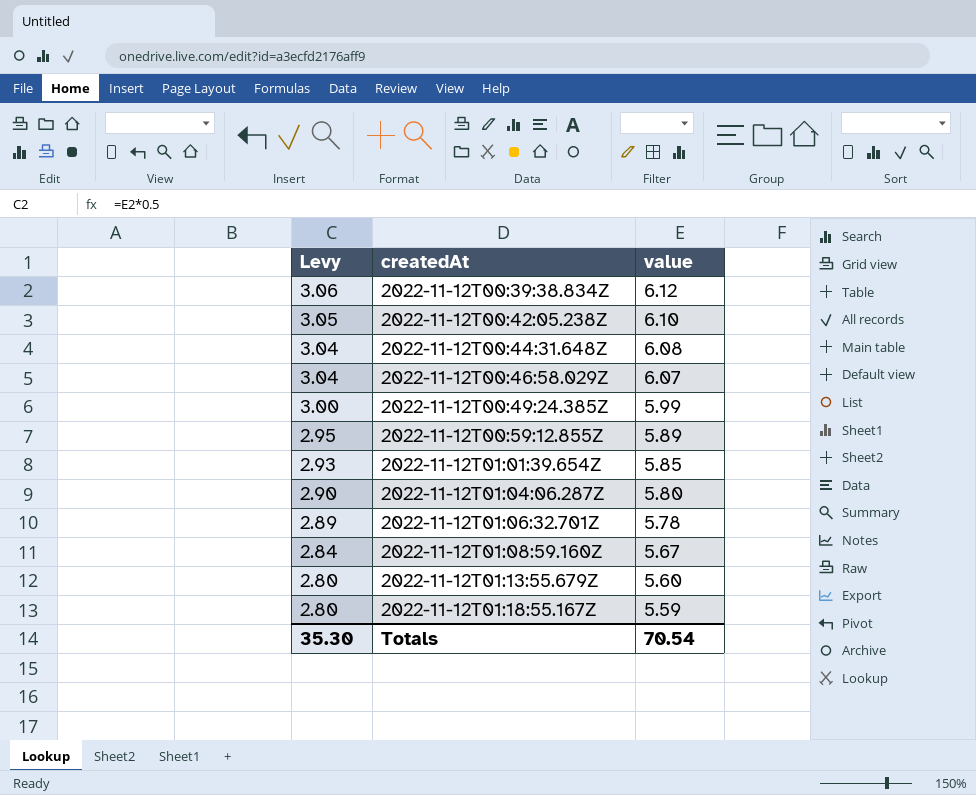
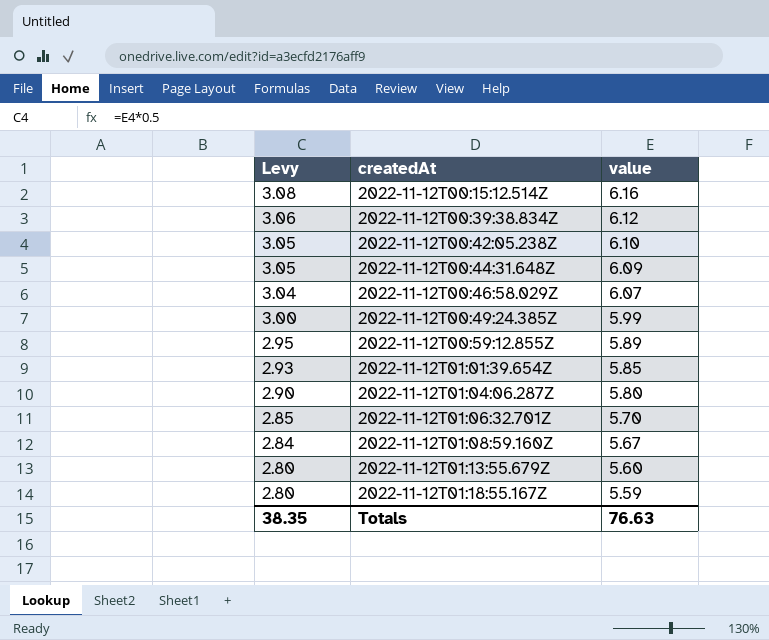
row 2022-11-12T00:15:12.514Z: none -> 3.08 | 6.16
2022-11-12T00:44:31.648Z | Levy: 3.04 -> 3.05
2022-11-12T00:44:31.648Z | value: 6.08 -> 6.09
2022-11-12T01:06:32.701Z | Levy: 2.89 -> 2.85
2022-11-12T01:06:32.701Z | value: 5.78 -> 5.70
Totals | Levy: 35.30 -> 38.35
Totals | value: 70.54 -> 76.63

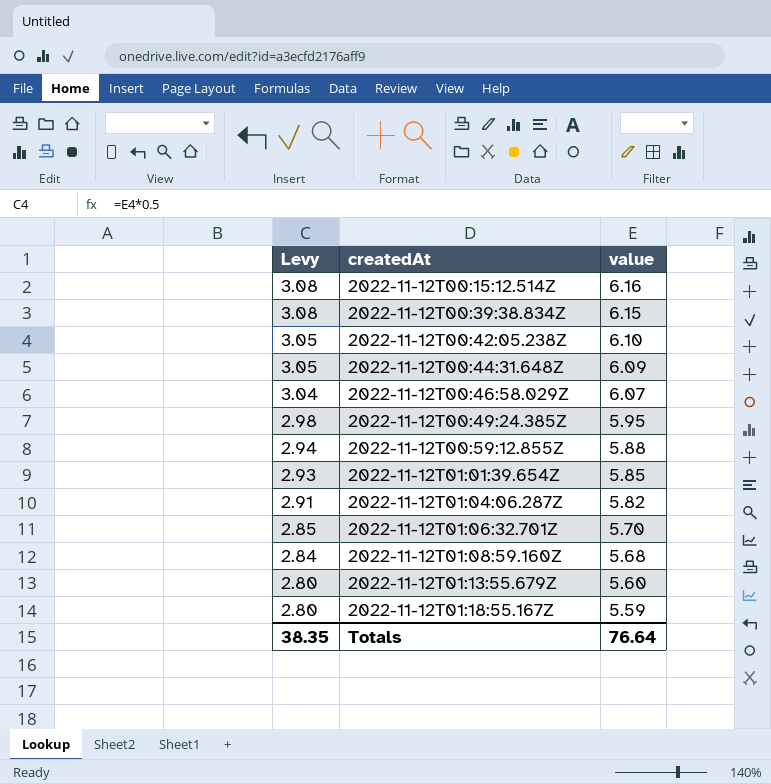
2022-11-12T00:39:38.834Z | Levy: 3.06 -> 3.08
2022-11-12T00:39:38.834Z | value: 6.12 -> 6.15
2022-11-12T00:49:24.385Z | Levy: 3.00 -> 2.98
2022-11-12T00:49:24.385Z | value: 5.99 -> 5.95
2022-11-12T00:59:12.855Z | Levy: 2.95 -> 2.94
2022-11-12T00:59:12.855Z | value: 5.89 -> 5.88
2022-11-12T01:04:06.287Z | Levy: 2.90 -> 2.91
2022-11-12T01:04:06.287Z | value: 5.80 -> 5.82
2022-11-12T01:08:59.160Z | value: 5.67 -> 5.68
Totals | value: 76.63 -> 76.64

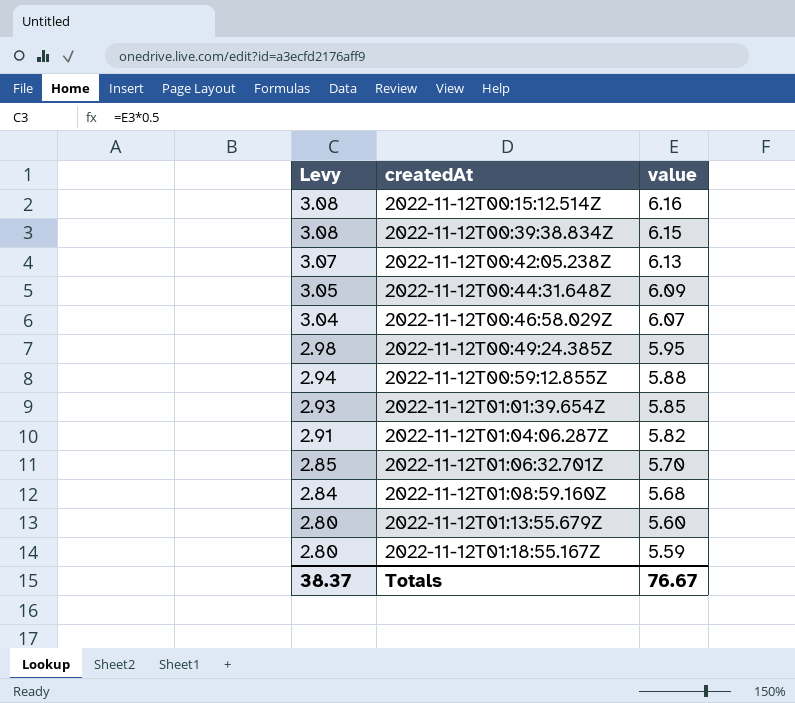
2022-11-12T00:42:05.238Z | Levy: 3.05 -> 3.07
2022-11-12T00:42:05.238Z | value: 6.10 -> 6.13
Totals | Levy: 38.35 -> 38.37
Totals | value: 76.64 -> 76.67

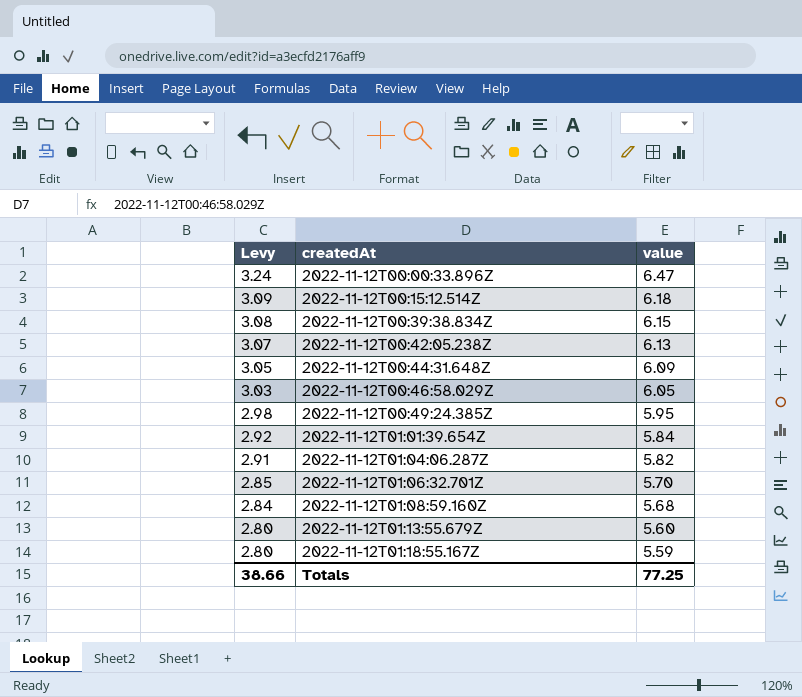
row 2022-11-12T00:59:12.855Z: 2.94 | 5.88 -> none
row 2022-11-12T00:00:33.896Z: none -> 3.24 | 6.47
2022-11-12T00:15:12.514Z | Levy: 3.08 -> 3.09
2022-11-12T00:15:12.514Z | value: 6.16 -> 6.18
2022-11-12T00:46:58.029Z | Levy: 3.04 -> 3.03
2022-11-12T00:46:58.029Z | value: 6.07 -> 6.05
2022-11-12T01:01:39.654Z | Levy: 2.93 -> 2.92
2022-11-12T01:01:39.654Z | value: 5.85 -> 5.84
Totals | Levy: 38.37 -> 38.66
Totals | value: 76.67 -> 77.25

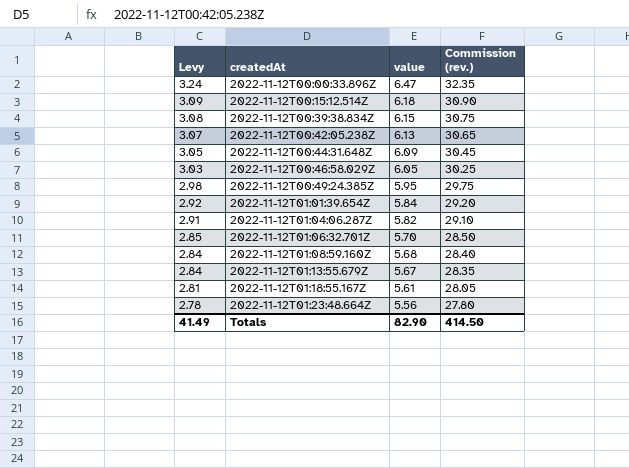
column Commission (rev.) | formula: none -> [value] * 5
2022-11-12T01:13:55.679Z | Levy: 2.80 -> 2.84
2022-11-12T01:13:55.679Z | value: 5.60 -> 5.67
2022-11-12T01:18:55.167Z | Levy: 2.80 -> 2.81
2022-11-12T01:18:55.167Z | value: 5.59 -> 5.61
row 2022-11-12T01:23:48.664Z: none -> 2.78 | 5.56 | 27.80
Totals | Levy: 38.66 -> 41.49
Totals | value: 77.25 -> 82.90

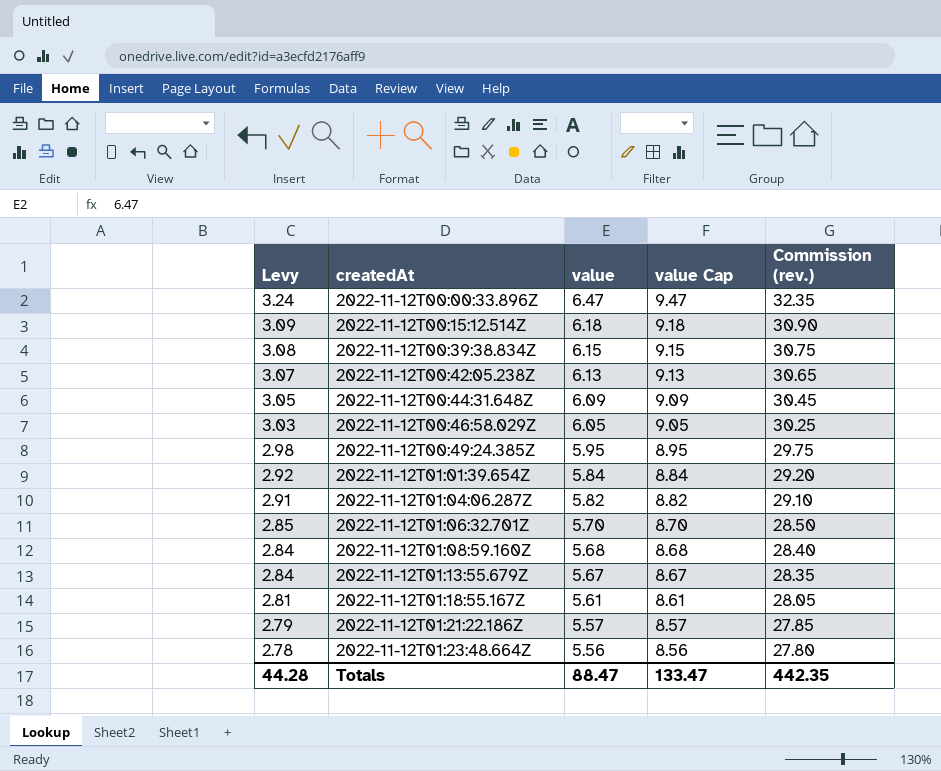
column value Cap | formula: none -> [value] + 3
row 2022-11-12T01:21:22.186Z: none -> 2.79 | 5.57 | 8.57 | 27.85
Totals | Levy: 41.49 -> 44.28
Totals | value: 82.90 -> 88.47
Totals | Commission (rev.): 414.50 -> 442.35

